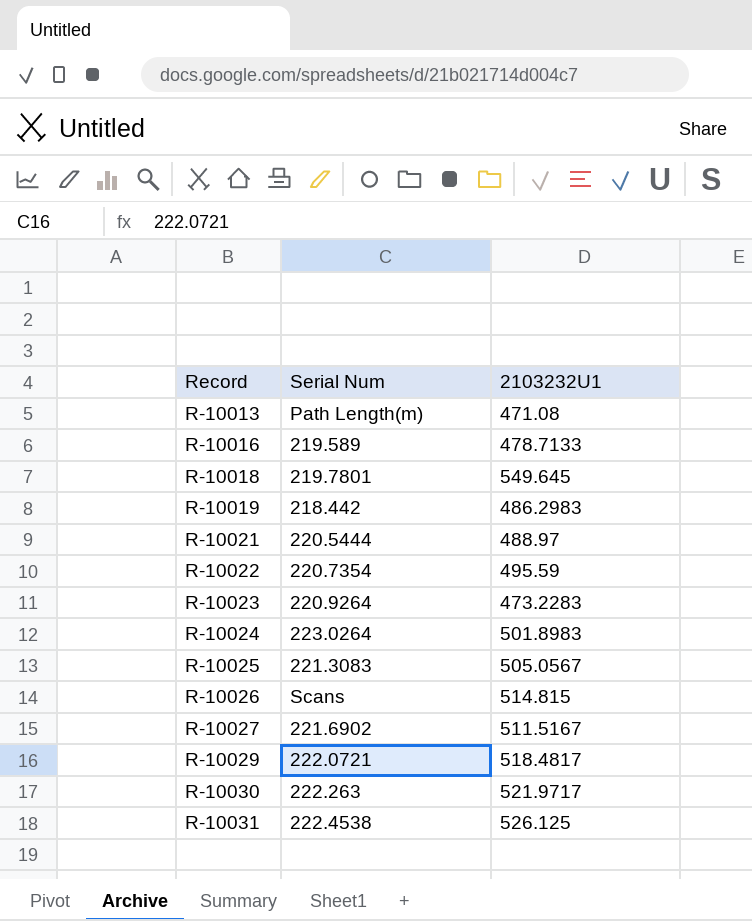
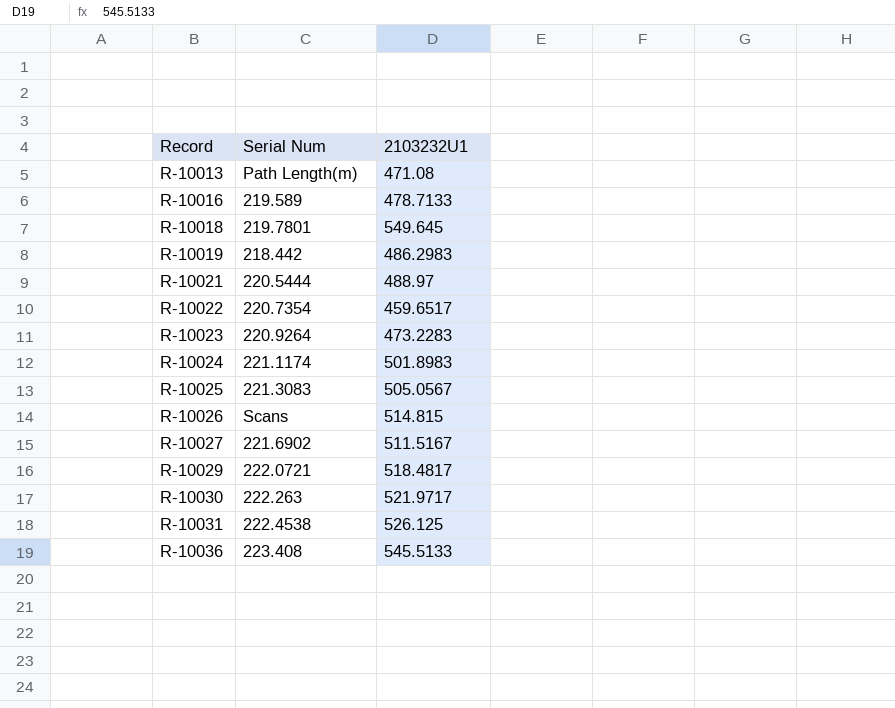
R-10022 | 2103232U1: 495.59 -> 459.6517
R-10024 | Serial Num: 223.0264 -> 221.1174
row R-10036: none -> 223.408 | 545.5133

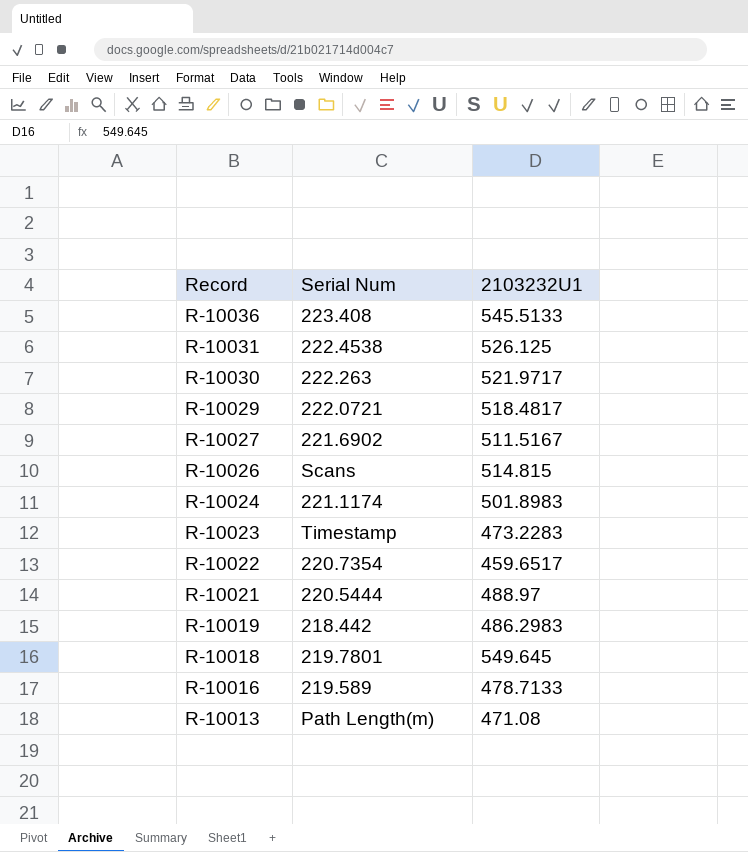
row order: Record ascending -> Record descending
row R-10025: 221.3083 | 505.0567 -> none
R-10023 | Serial Num: 220.9264 -> Timestamp

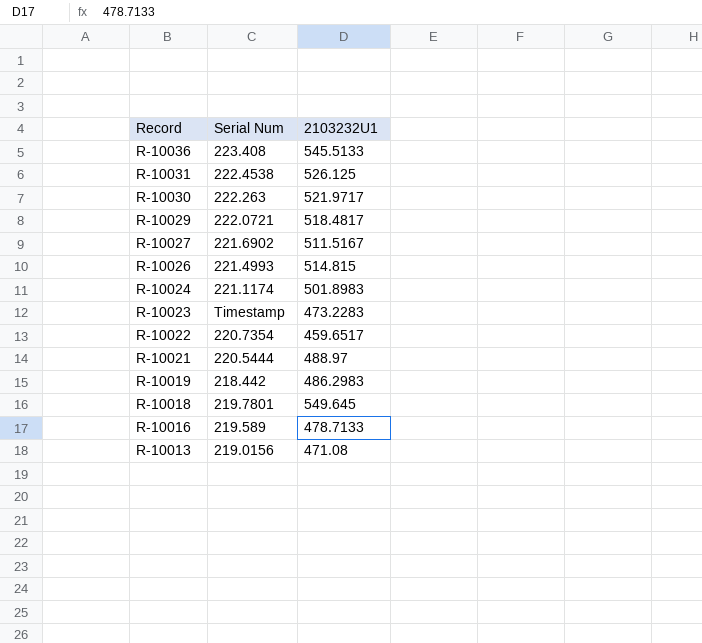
R-10026 | Serial Num: Scans -> 221.4993
R-10013 | Serial Num: Path Length(m) -> 219.0156

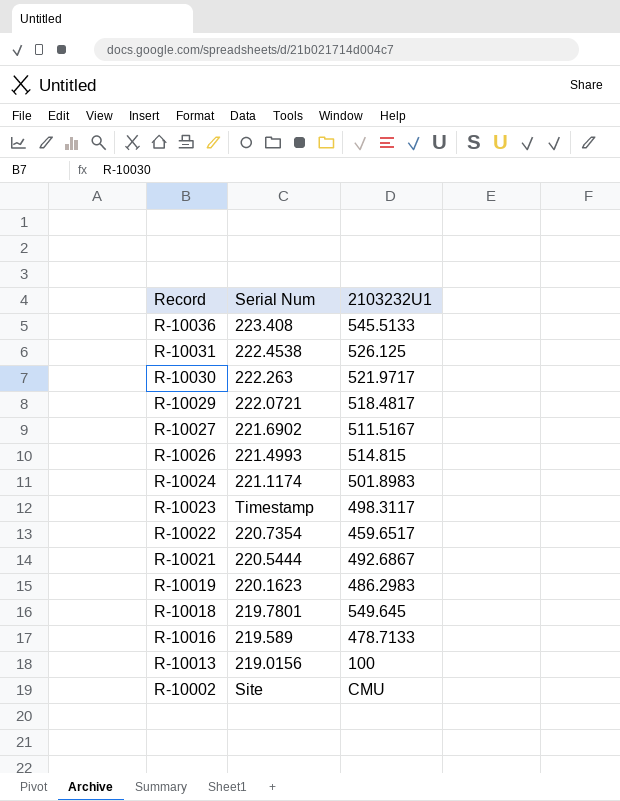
R-10023 | 2103232U1: 473.2283 -> 498.3117
R-10021 | 2103232U1: 488.97 -> 492.6867
R-10019 | Serial Num: 218.442 -> 220.1623
R-10013 | 2103232U1: 471.08 -> 100
row R-10002: none -> Site | CMU

